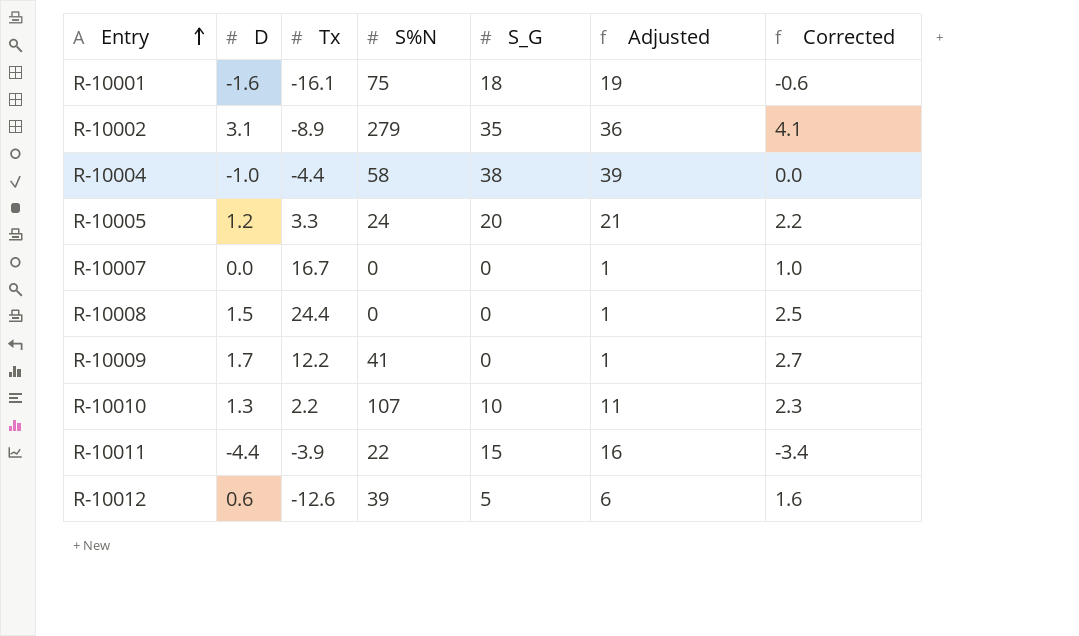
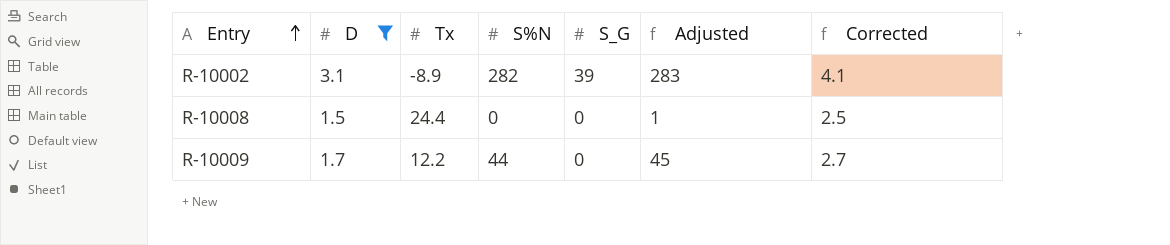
filter: none -> D >= 1.5
column Adjusted | formula: [S_G] + 1 -> [S%N] + 1
R-10002 | S%N: 279 -> 282
R-10002 | S_G: 35 -> 39
R-10009 | S%N: 41 -> 44

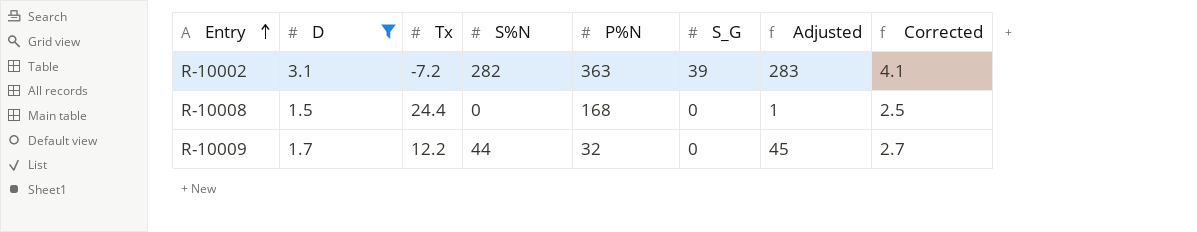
column P%N | position: none -> 5
R-10002 | Tx: -8.9 -> -7.2

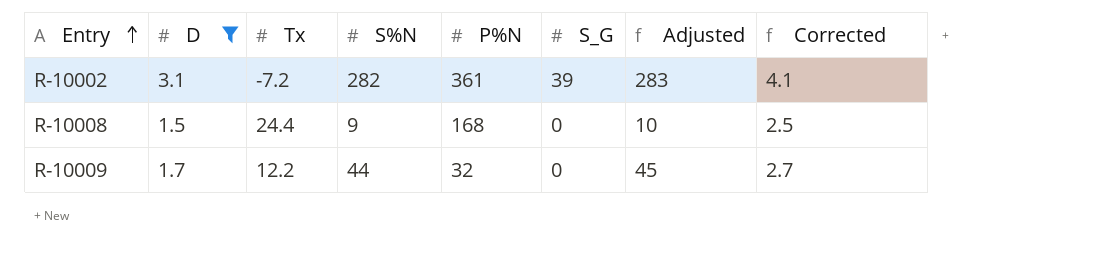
R-10002 | P%N: 363 -> 361
R-10008 | S%N: 0 -> 9
R-10008 | Adjusted: 1 -> 10

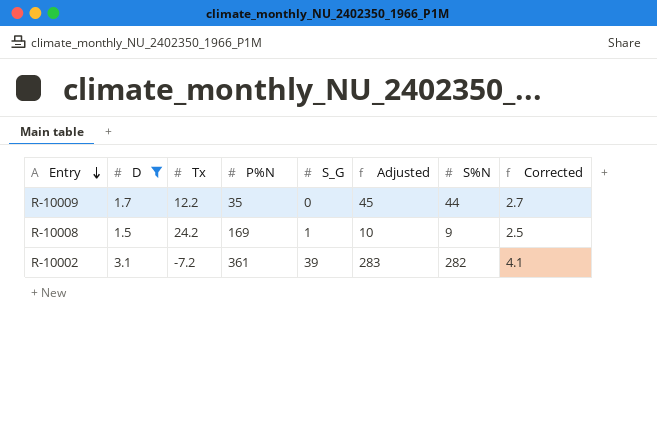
row order: Entry ascending -> Entry descending
column S%N | position: 4 -> 7
R-10009 | P%N: 32 -> 35
R-10008 | Tx: 24.4 -> 24.2
R-10008 | P%N: 168 -> 169
R-10008 | S_G: 0 -> 1

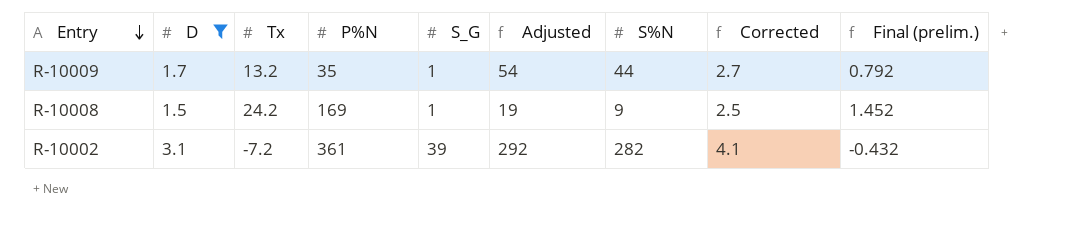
column Adjusted | formula: [S%N] + 1 -> [S%N] + 10
column Final (prelim.) | formula: none -> [Tx] * 0.06
R-10009 | Tx: 12.2 -> 13.2
R-10009 | S_G: 0 -> 1

